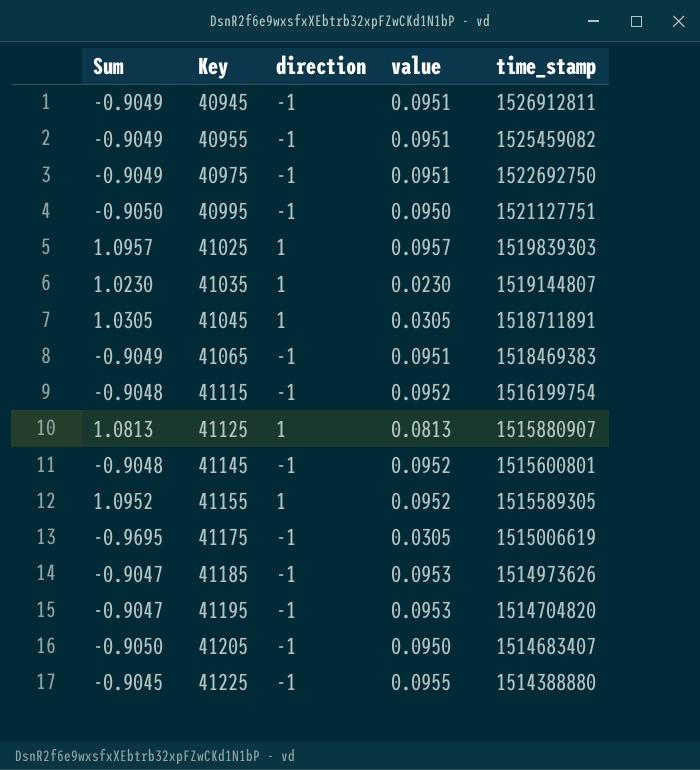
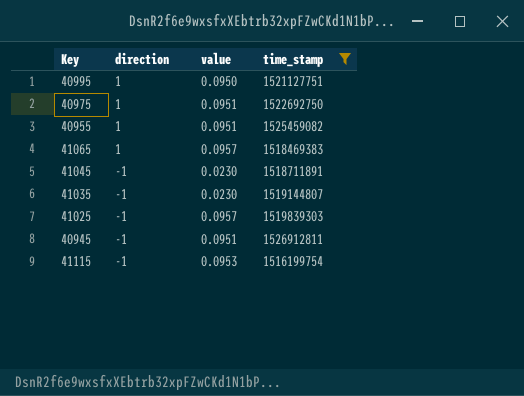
filter: none -> time_stamp >= 1516199754
row order: Key ascending -> direction descending
column Sum | formula: [direction] + [value] -> none
40995 | direction: -1 -> 1
40975 | direction: -1 -> 1
40955 | direction: -1 -> 1
41065 | direction: -1 -> 1
41065 | value: 0.0951 -> 0.0957
41045 | direction: 1 -> -1
41045 | value: 0.0305 -> 0.0230
41035 | direction: 1 -> -1
41025 | direction: 1 -> -1
41115 | value: 0.0952 -> 0.0953

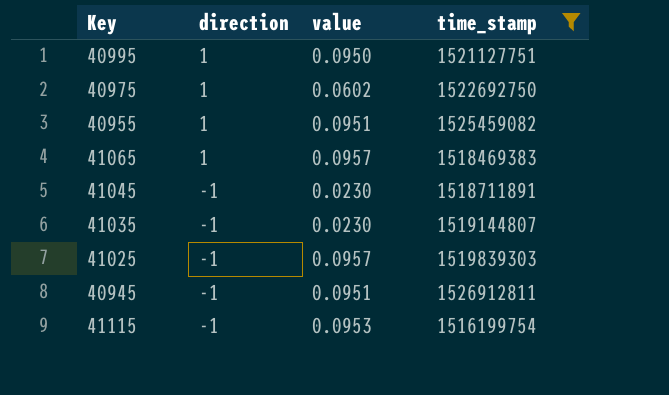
40975 | value: 0.0951 -> 0.0602

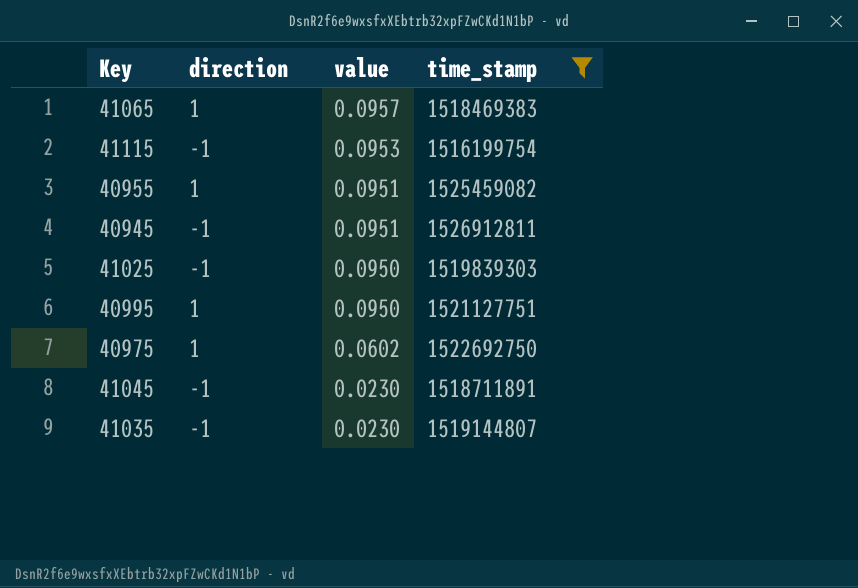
row order: direction descending -> value descending
41025 | value: 0.0957 -> 0.0950

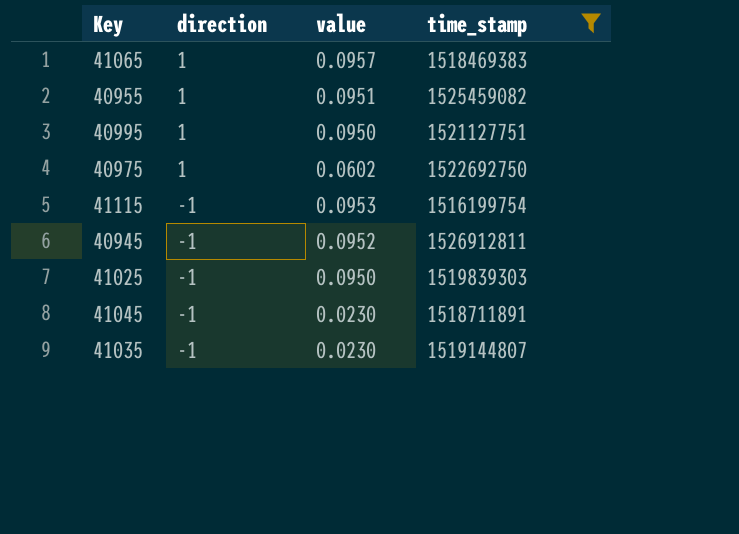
row order: value descending -> direction descending
40945 | value: 0.0951 -> 0.0952

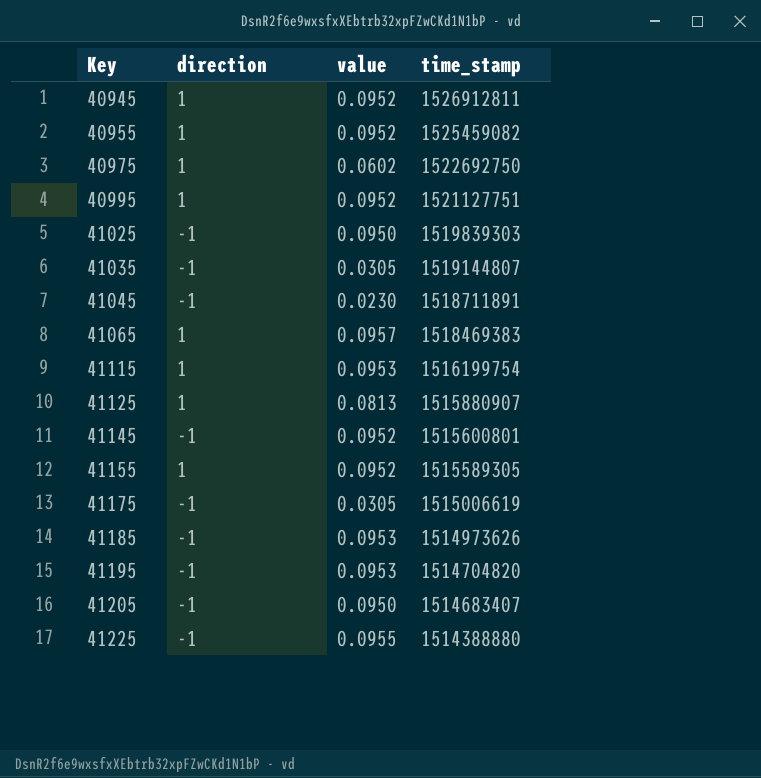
filter: time_stamp >= 1516199754 -> none
row order: direction descending -> Key ascending
40945 | direction: -1 -> 1
40955 | value: 0.0951 -> 0.0952
40995 | value: 0.0950 -> 0.0952
41035 | value: 0.0230 -> 0.0305
41115 | direction: -1 -> 1

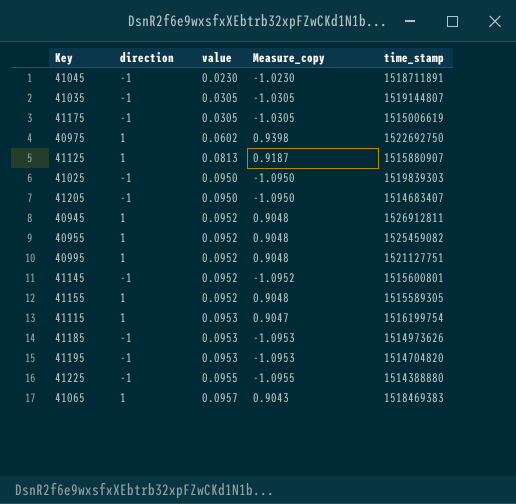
row order: Key ascending -> value ascending
column Measure_copy | formula: none -> [direction] - [value]

